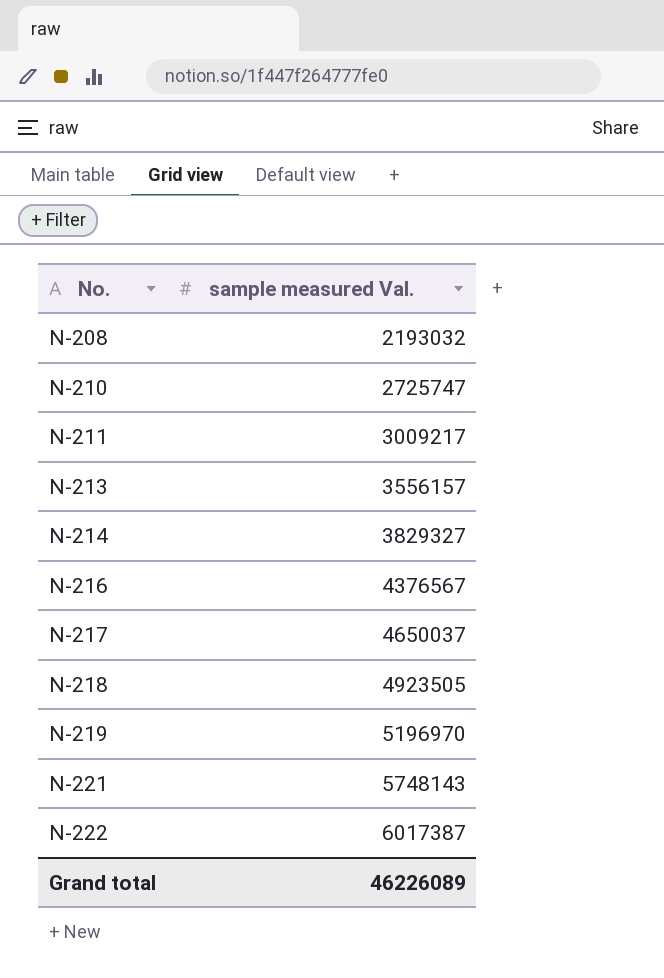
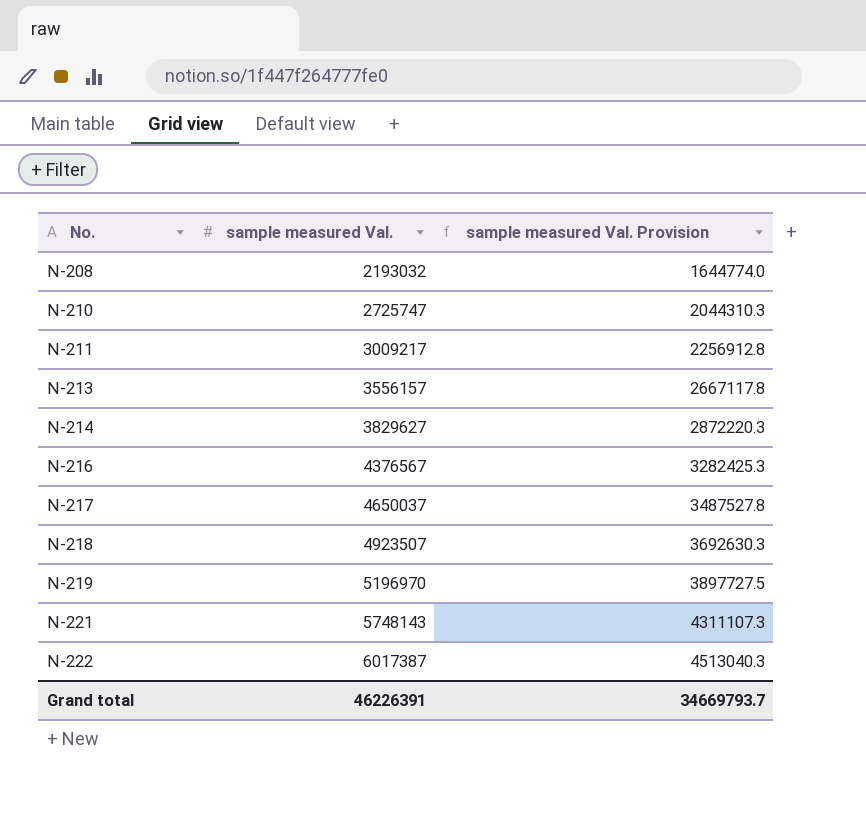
column sample measured Val. Provision | formula: none -> [sample measured Val.] * 0.75
N-214 | sample measured Val.: 3829327 -> 3829627
N-218 | sample measured Val.: 4923505 -> 4923507
Grand total | sample measured Val.: 46226089 -> 46226391

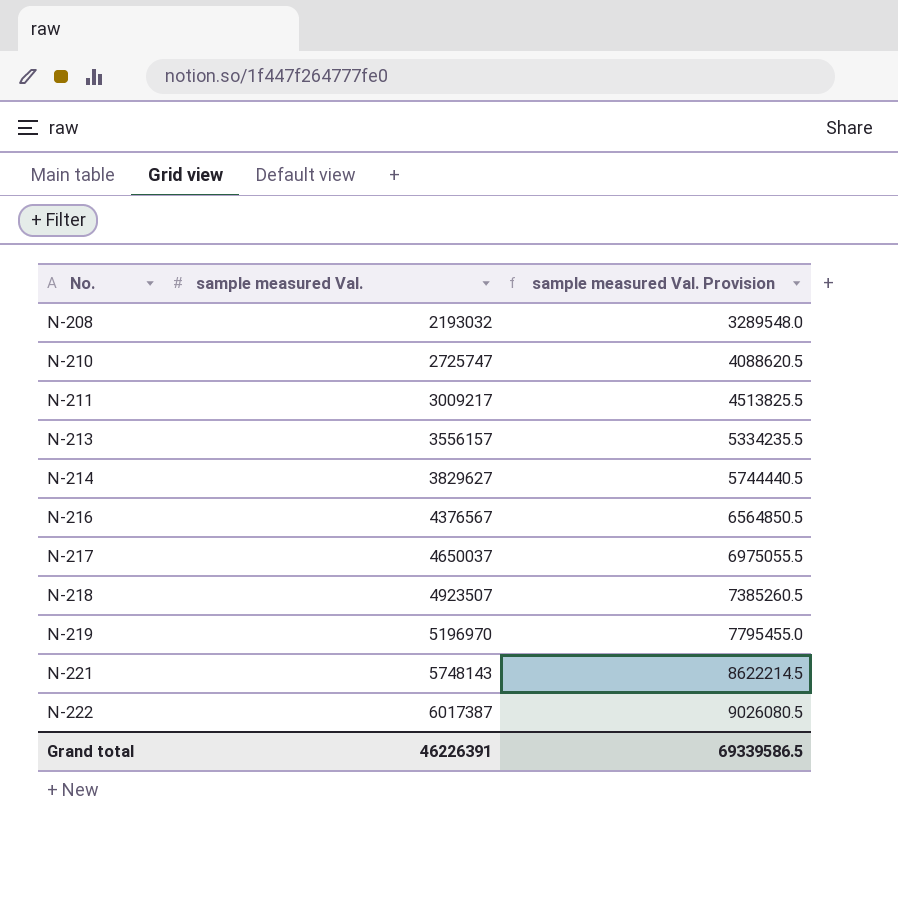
column sample measured Val. Provision | formula: [sample measured Val.] * 0.75 -> [sample measured Val.] * 1.5
Grand total | sample measured Val. Provision: 34669793.7 -> 69339586.5

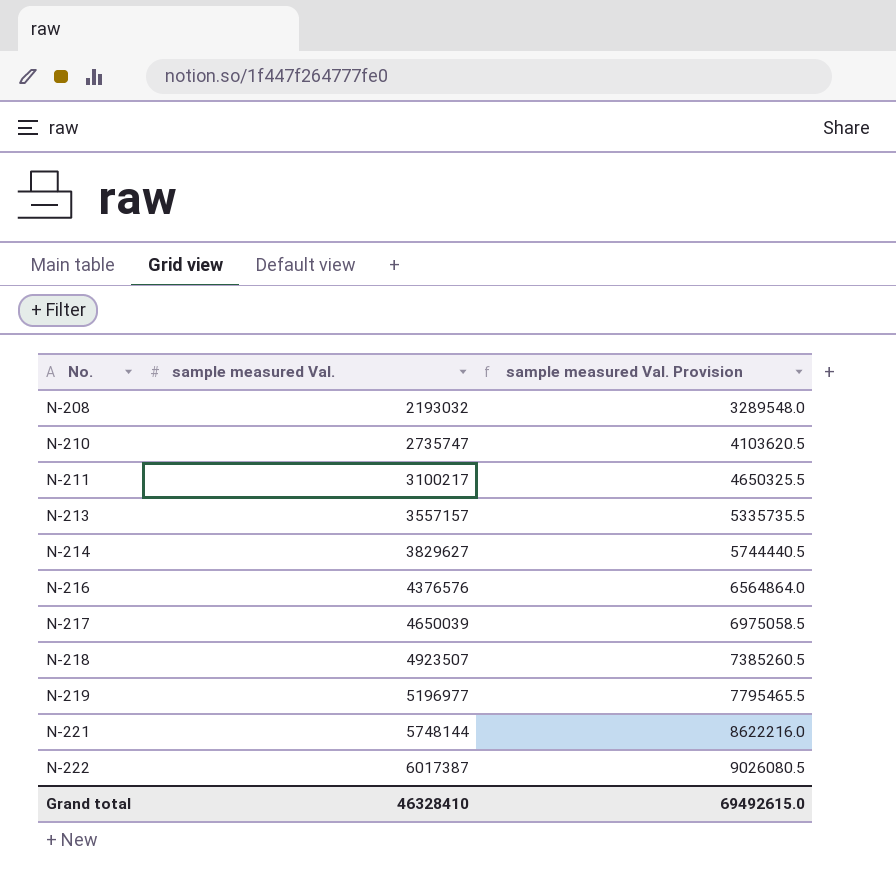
N-210 | sample measured Val.: 2725747 -> 2735747
N-210 | sample measured Val. Provision: 4088620.5 -> 4103620.5
N-211 | sample measured Val.: 3009217 -> 3100217
N-211 | sample measured Val. Provision: 4513825.5 -> 4650325.5
N-213 | sample measured Val.: 3556157 -> 3557157
N-213 | sample measured Val. Provision: 5334235.5 -> 5335735.5
N-216 | sample measured Val.: 4376567 -> 4376576
N-216 | sample measured Val. Provision: 6564850.5 -> 6564864.0
N-217 | sample measured Val.: 4650037 -> 4650039
N-217 | sample measured Val. Provision: 6975055.5 -> 6975058.5
N-219 | sample measured Val.: 5196970 -> 5196977
N-219 | sample measured Val. Provision: 7795455.0 -> 7795465.5
N-221 | sample measured Val.: 5748143 -> 5748144
N-221 | sample measured Val. Provision: 8622214.5 -> 8622216.0
Grand total | sample measured Val.: 46226391 -> 46328410
Grand total | sample measured Val. Provision: 69339586.5 -> 69492615.0

